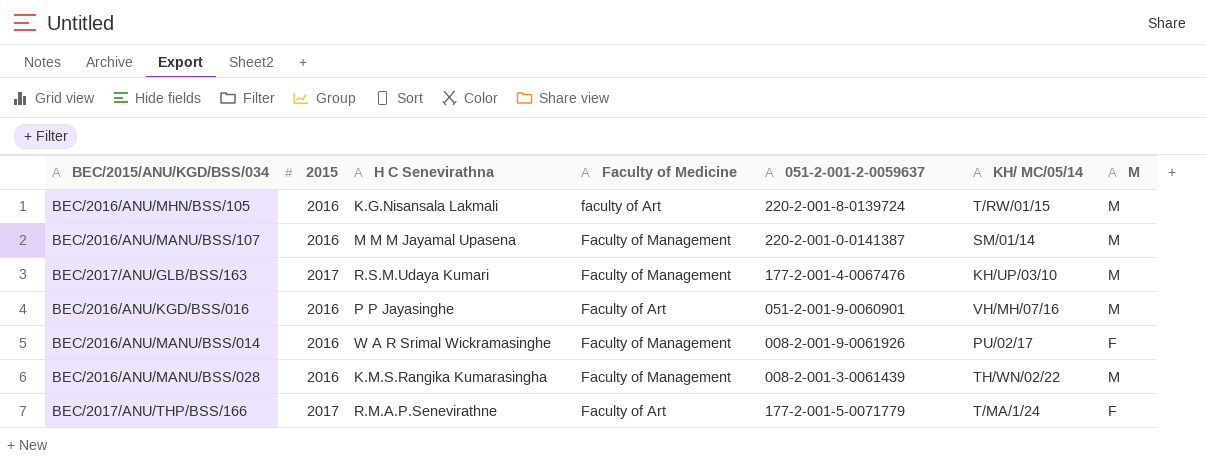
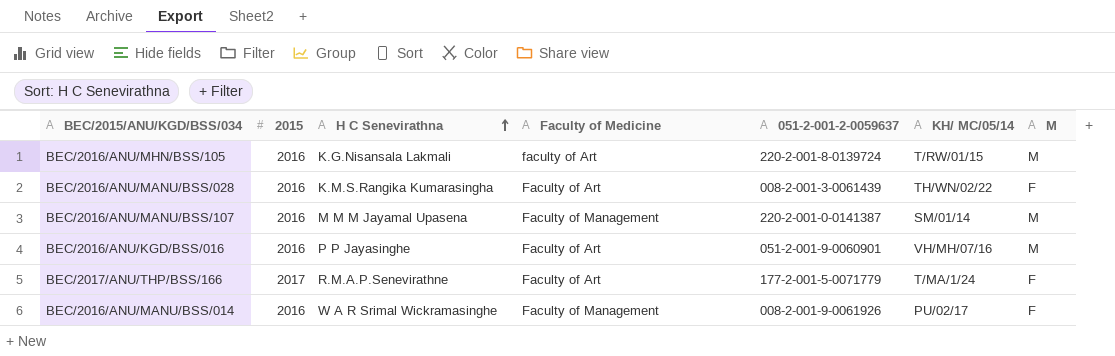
row order: none -> H C Senevirathna ascending
row BEC/2017/ANU/GLB/BSS/163: 2017 | R.S.M.Udaya Kumari | Faculty of Management | 177-2-001-4-0067476 | KH/UP/03/10 | M -> none
BEC/2016/ANU/MANU/BSS/028 | Faculty of Medicine: Faculty of Management -> Faculty of Art
BEC/2016/ANU/MANU/BSS/028 | M: M -> F

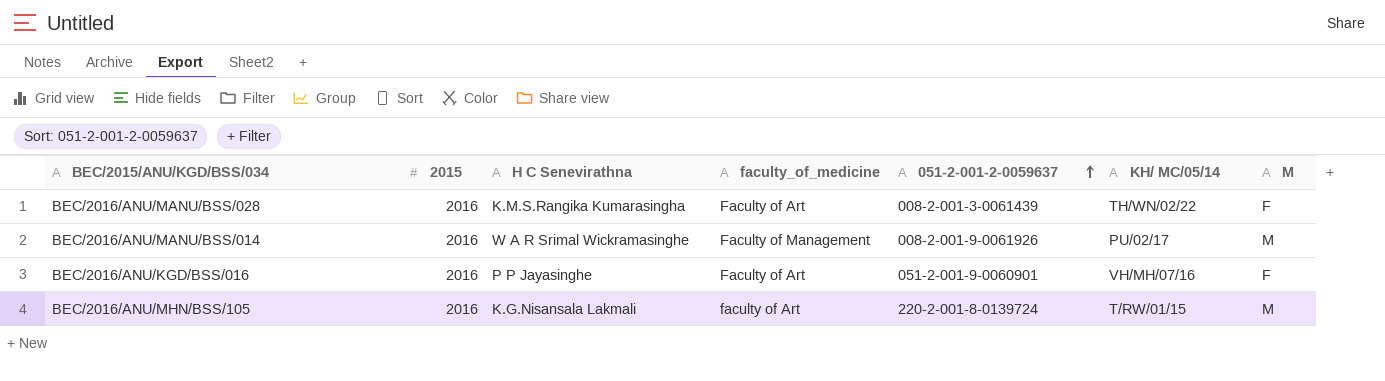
row order: H C Senevirathna ascending -> 051-2-001-2-0059637 ascending
column name: Faculty of Medicine -> faculty_of_medicine
row BEC/2016/ANU/MANU/BSS/107: 2016 | M M M Jayamal Upasena | Faculty of Management | 220-2-001-0-0141387 | SM/01/14 | M -> none
row BEC/2017/ANU/THP/BSS/166: 2017 | R.M.A.P.Senevirathne | Faculty of Art | 177-2-001-5-0071779 | T/MA/1/24 | F -> none
BEC/2016/ANU/MANU/BSS/014 | M: F -> M
BEC/2016/ANU/KGD/BSS/016 | M: M -> F

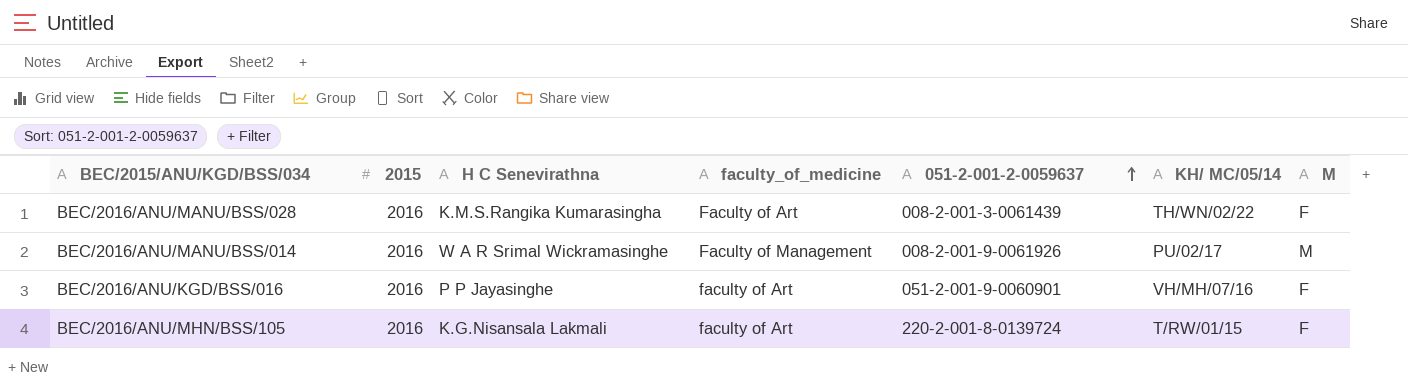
BEC/2016/ANU/KGD/BSS/016 | faculty_of_medicine: Faculty of Art -> faculty of Art
BEC/2016/ANU/MHN/BSS/105 | M: M -> F

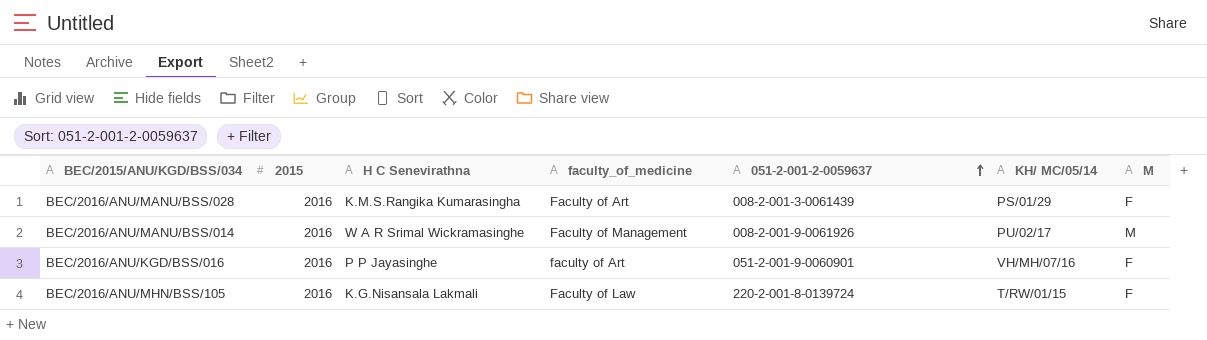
BEC/2016/ANU/MANU/BSS/028 | KH/ MC/05/14: TH/WN/02/22 -> PS/01/29
BEC/2016/ANU/MHN/BSS/105 | faculty_of_medicine: faculty of Art -> Faculty of Law

